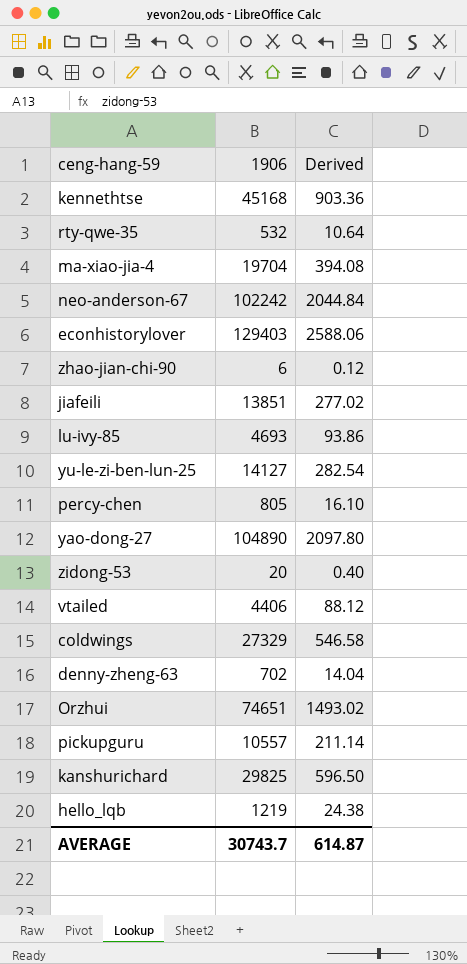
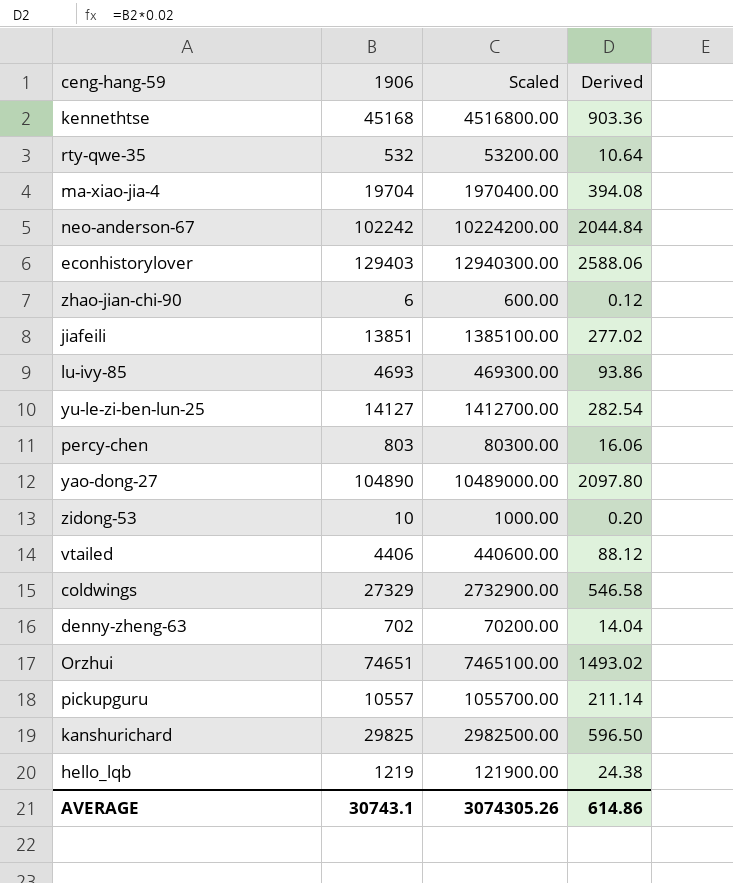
column Scaled | formula: none -> [1906] * 100
percy-chen | 1906: 805 -> 803
percy-chen | Derived: 16.10 -> 16.06
zidong-53 | 1906: 20 -> 10
zidong-53 | Derived: 0.40 -> 0.20
AVERAGE | 1906: 30743.7 -> 30743.1
AVERAGE | Derived: 614.87 -> 614.86

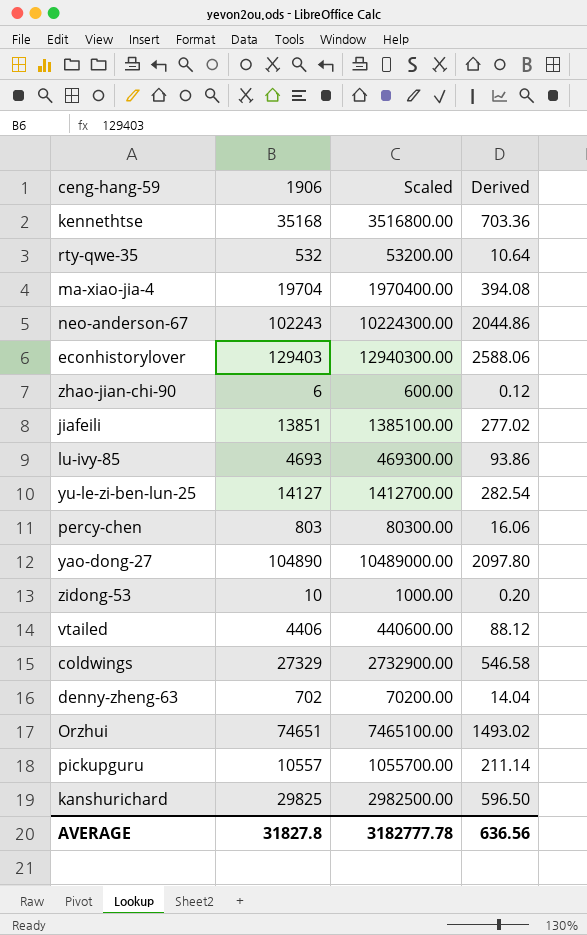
row hello_lqb: 1219 | 121900.00 | 24.38 -> none
kennethtse | 1906: 45168 -> 35168
kennethtse | Scaled: 4516800.00 -> 3516800.00
kennethtse | Derived: 903.36 -> 703.36
neo-anderson-67 | 1906: 102242 -> 102243
neo-anderson-67 | Scaled: 10224200.00 -> 10224300.00
neo-anderson-67 | Derived: 2044.84 -> 2044.86
AVERAGE | 1906: 30743.1 -> 31827.8
AVERAGE | Scaled: 3074305.26 -> 3182777.78
AVERAGE | Derived: 614.86 -> 636.56

